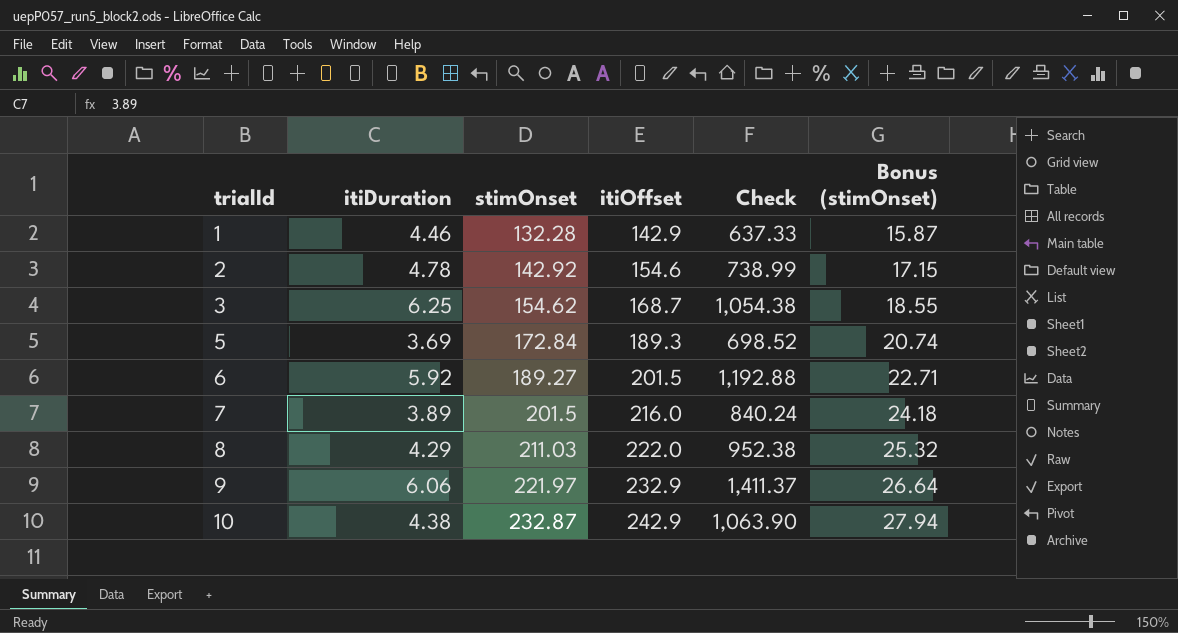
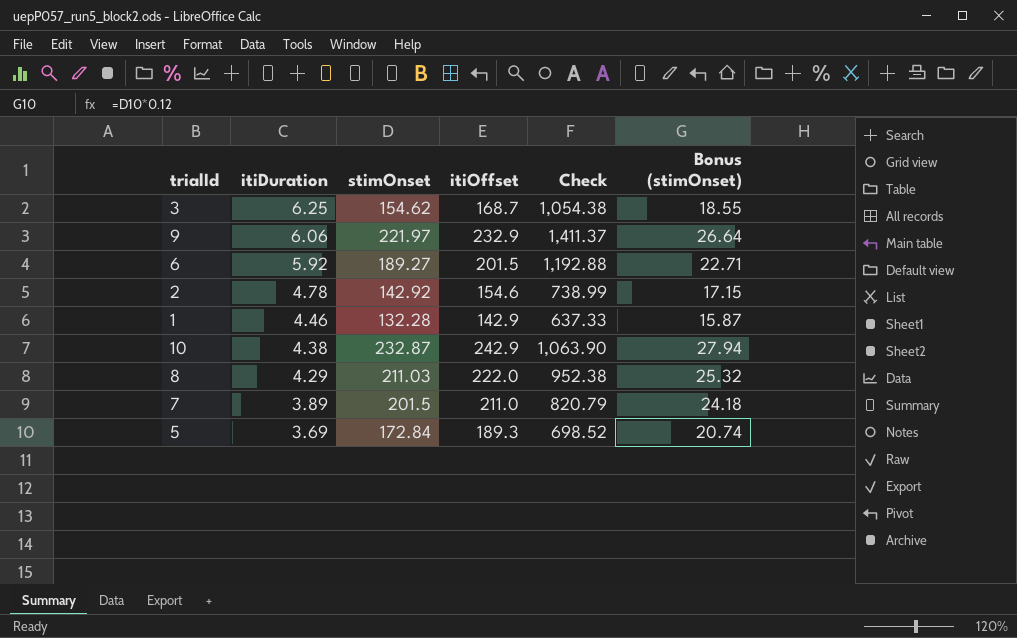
row order: trialId ascending -> itiDuration descending
7 | itiOffset: 216.0 -> 211.0
7 | Check: 840.24 -> 820.79

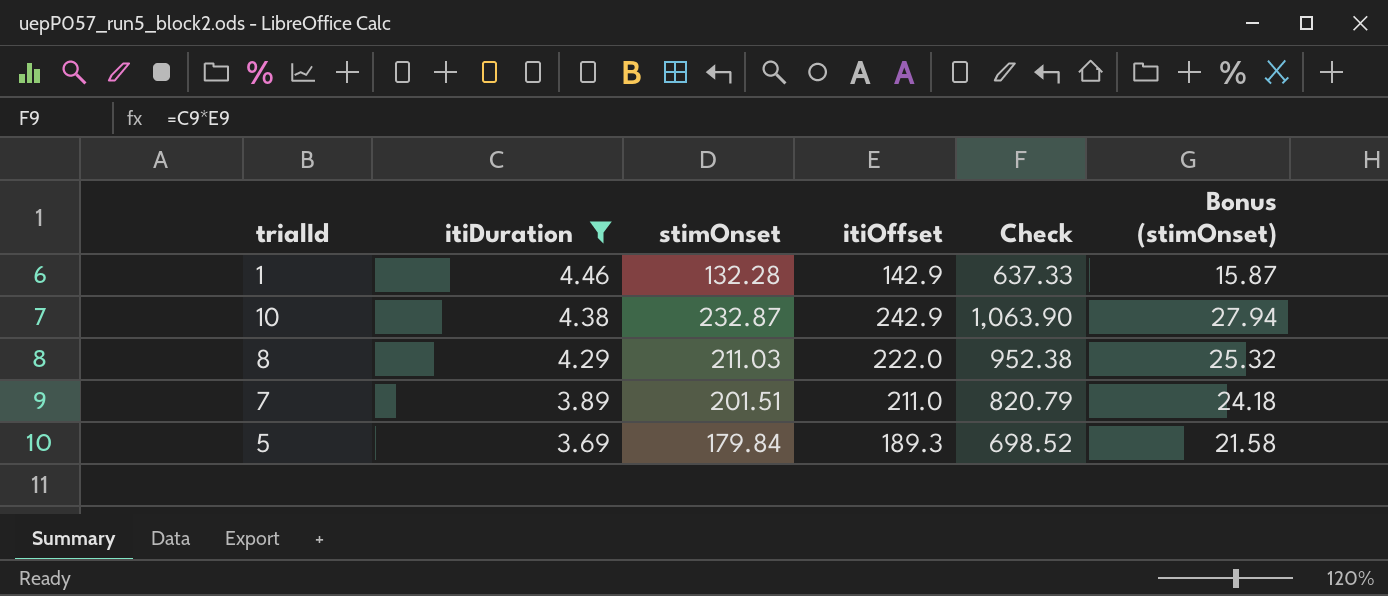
filter: none -> itiDuration <= 4.46
7 | stimOnset: 201.5 -> 201.51
5 | stimOnset: 172.84 -> 179.84
5 | Bonus (stimOnset): 20.74 -> 21.58

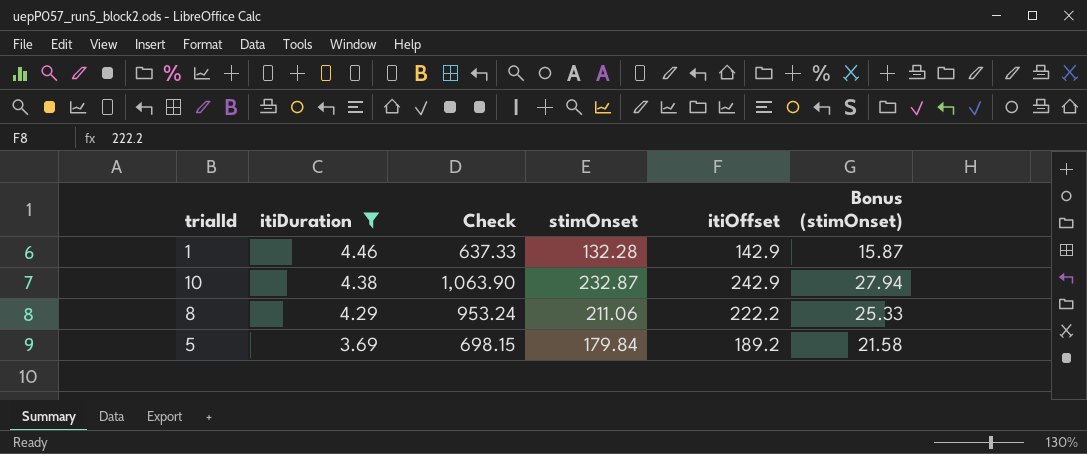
column Check | position: 5 -> 3
row 7: 3.89 | 201.51 | 211.0 | 820.79 | 24.18 -> none
8 | Check: 952.38 -> 953.24
8 | stimOnset: 211.03 -> 211.06
8 | itiOffset: 222.0 -> 222.2
8 | Bonus (stimOnset): 25.32 -> 25.33
5 | Check: 698.52 -> 698.15
5 | itiOffset: 189.3 -> 189.2

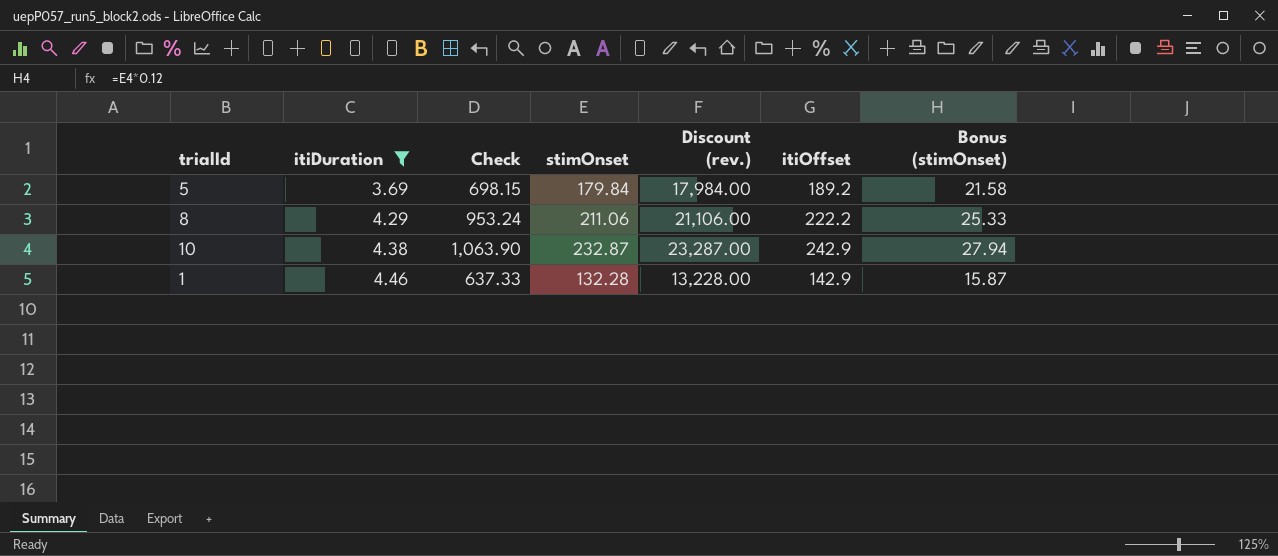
row order: itiDuration descending -> itiDuration ascending
column Discount (rev.) | formula: none -> [stimOnset] * 100

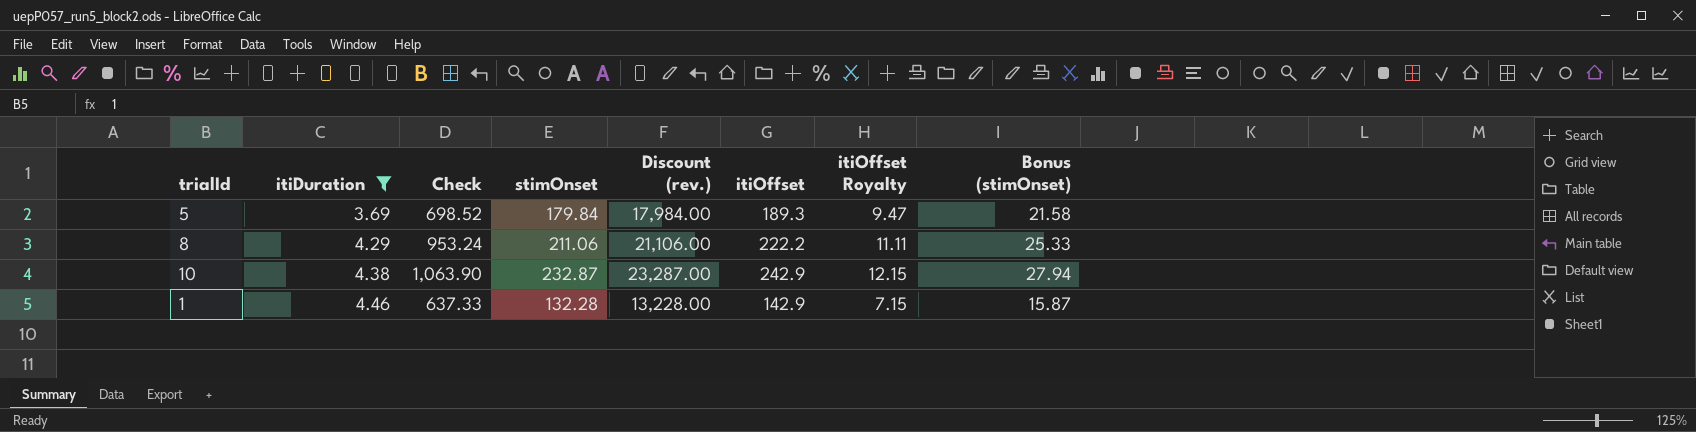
column itiOffset Royalty | formula: none -> [itiOffset] * 0.05
5 | Check: 698.15 -> 698.52
5 | itiOffset: 189.2 -> 189.3

